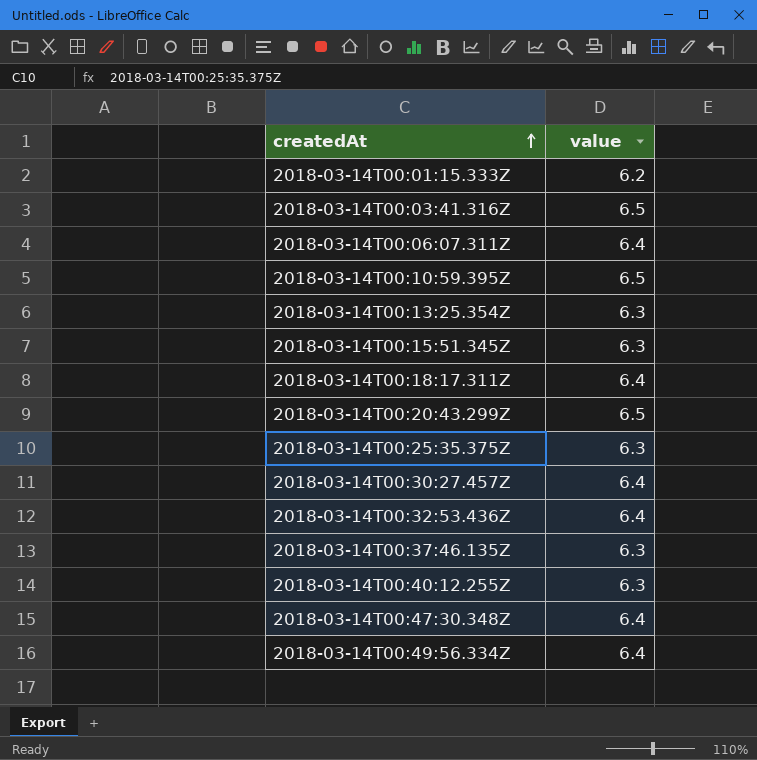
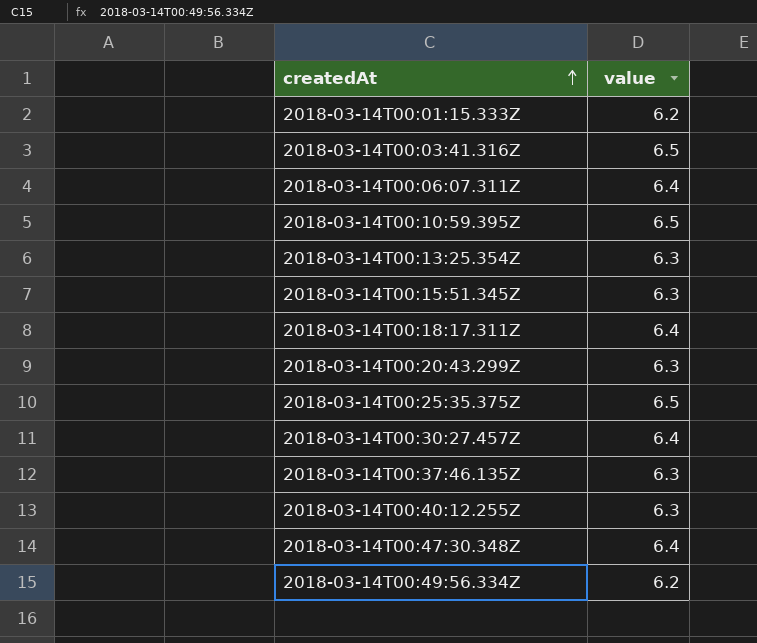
row 2018-03-14T00:32:53.436Z: 6.4 -> none
2018-03-14T00:20:43.299Z | value: 6.5 -> 6.3
2018-03-14T00:25:35.375Z | value: 6.3 -> 6.5
2018-03-14T00:49:56.334Z | value: 6.4 -> 6.2

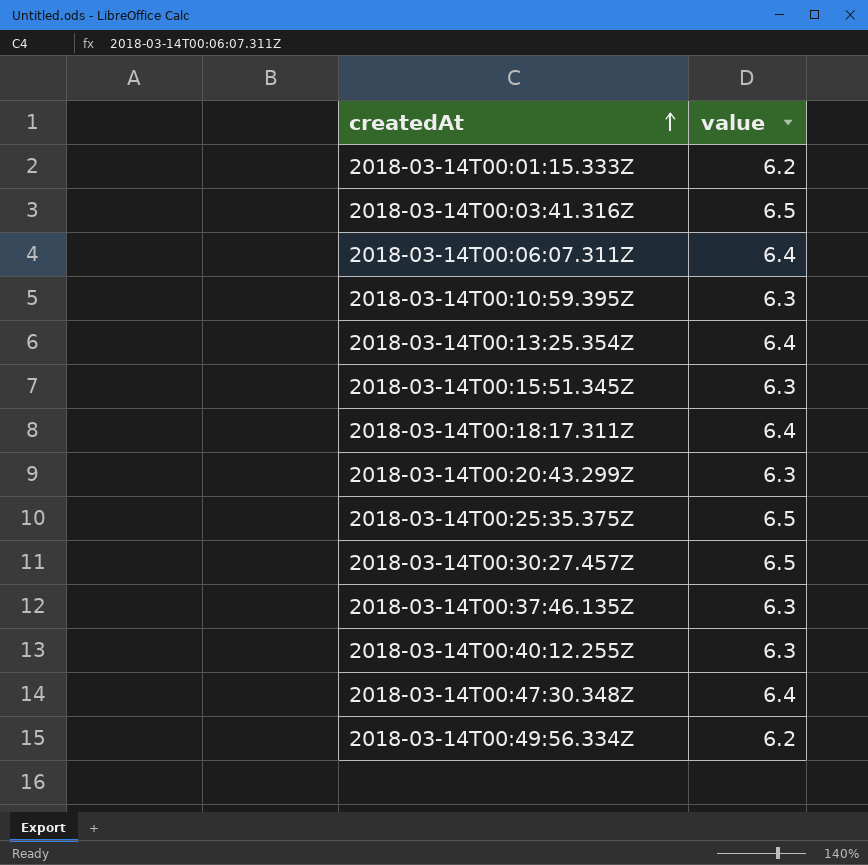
2018-03-14T00:10:59.395Z | value: 6.5 -> 6.3
2018-03-14T00:13:25.354Z | value: 6.3 -> 6.4
2018-03-14T00:30:27.457Z | value: 6.4 -> 6.5

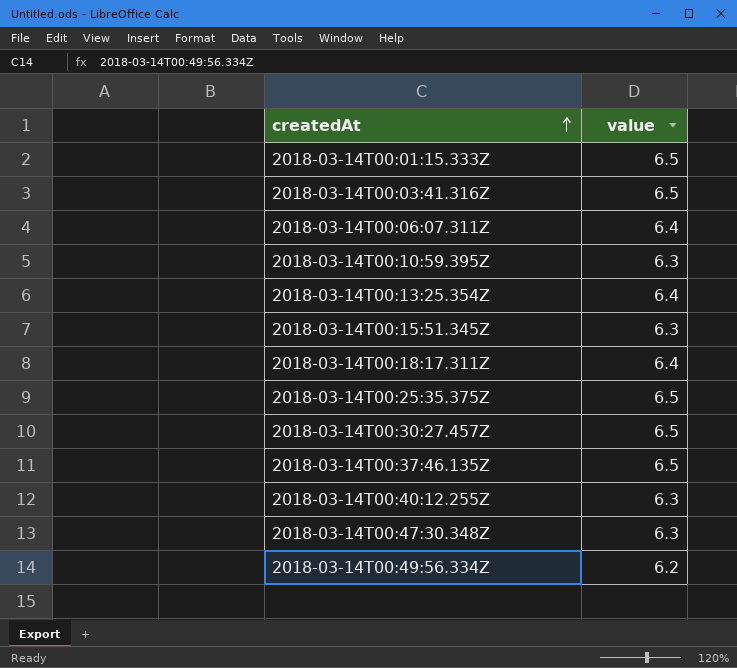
row 2018-03-14T00:20:43.299Z: 6.3 -> none
2018-03-14T00:01:15.333Z | value: 6.2 -> 6.5
2018-03-14T00:37:46.135Z | value: 6.3 -> 6.5
2018-03-14T00:47:30.348Z | value: 6.4 -> 6.3

